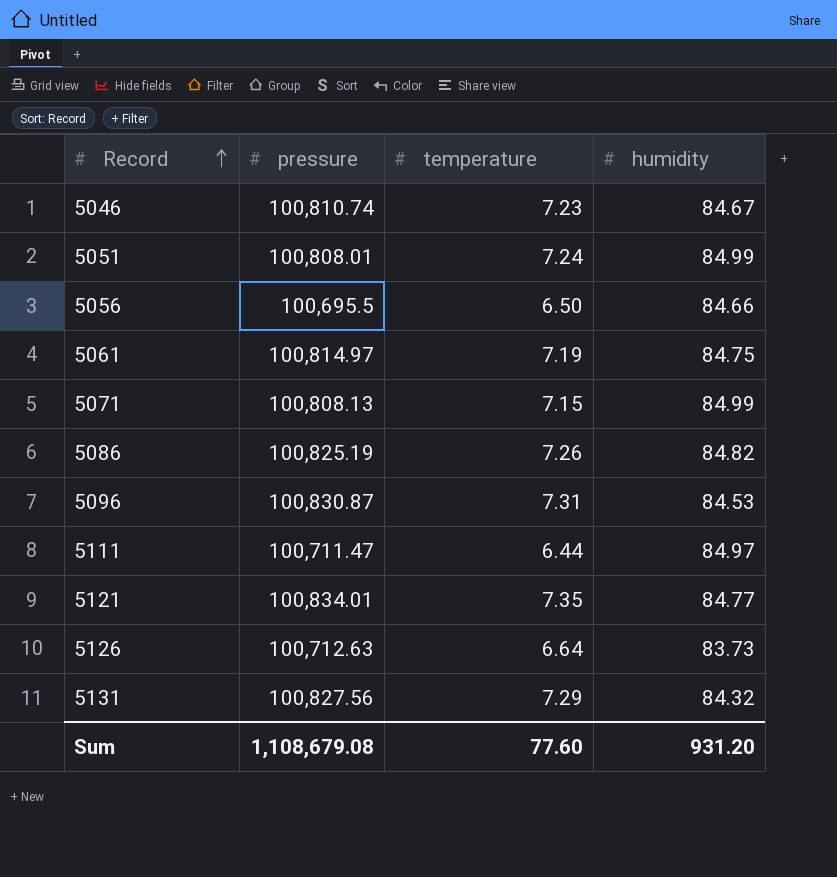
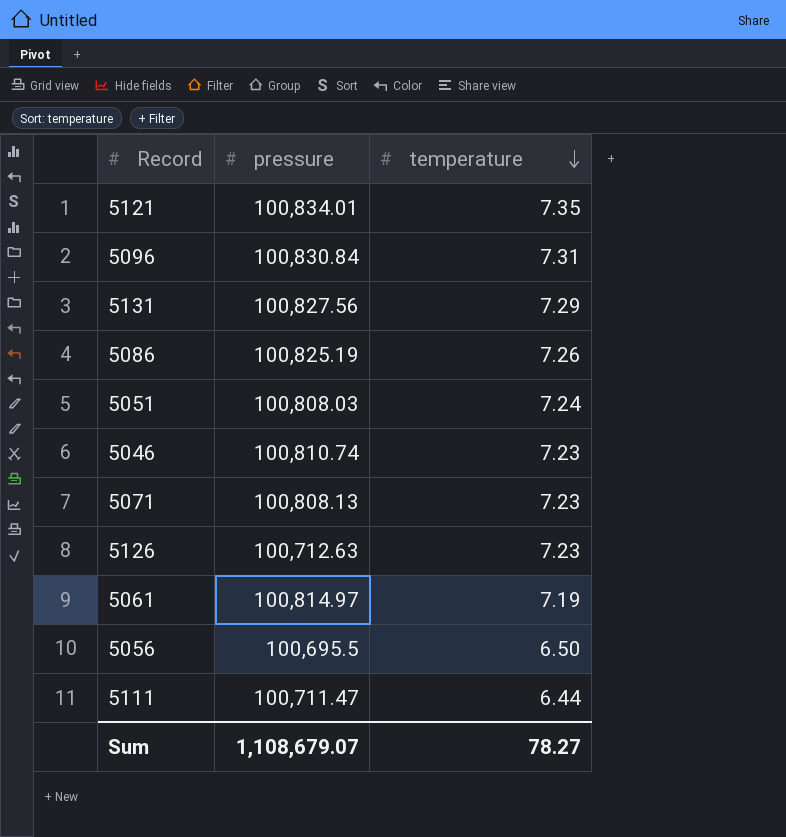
row order: Record ascending -> temperature descending
column humidity | position: 4 -> none
5096 | pressure: 100,830.87 -> 100,830.84
5051 | pressure: 100,808.01 -> 100,808.03
5071 | temperature: 7.15 -> 7.23
5126 | temperature: 6.64 -> 7.23
Sum | pressure: 1,108,679.08 -> 1,108,679.07
Sum | temperature: 77.60 -> 78.27

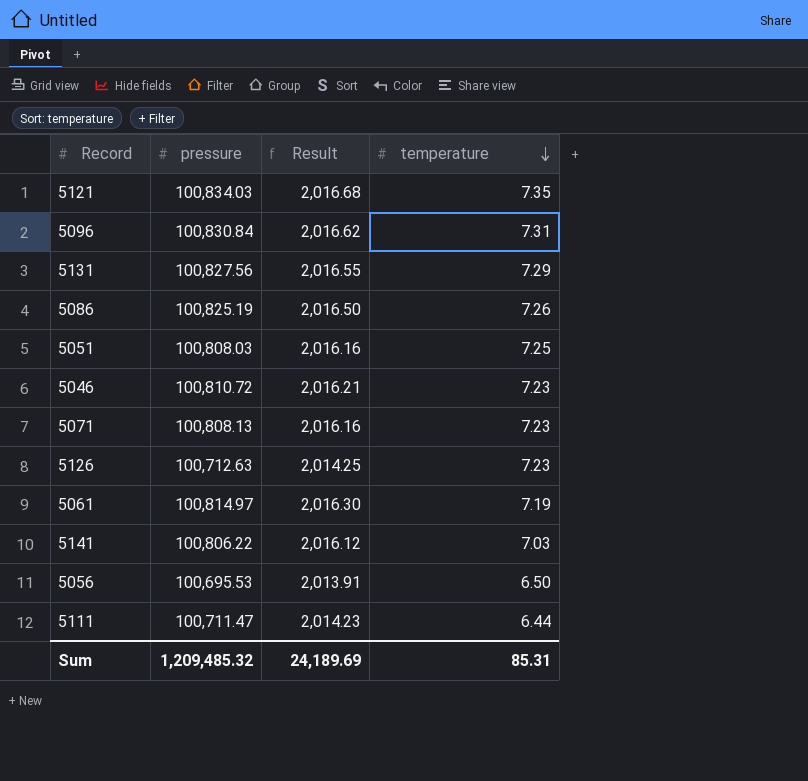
column Result | formula: none -> [pressure] * 0.02
5121 | pressure: 100,834.01 -> 100,834.03
5051 | temperature: 7.24 -> 7.25
5046 | pressure: 100,810.74 -> 100,810.72
row 5141: none -> 100,806.22 | 2,016.12 | 7.03
5056 | pressure: 100,695.5 -> 100,695.53
Sum | pressure: 1,108,679.07 -> 1,209,485.32
Sum | temperature: 78.27 -> 85.31

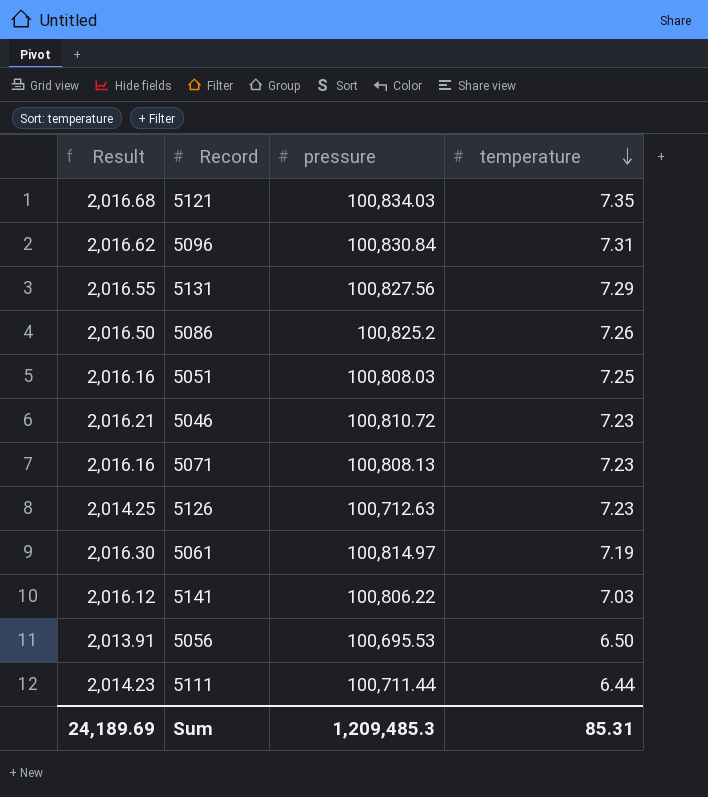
column Result | position: 3 -> 1
5086 | pressure: 100,825.19 -> 100,825.2
5111 | pressure: 100,711.47 -> 100,711.44
Sum | pressure: 1,209,485.32 -> 1,209,485.3

